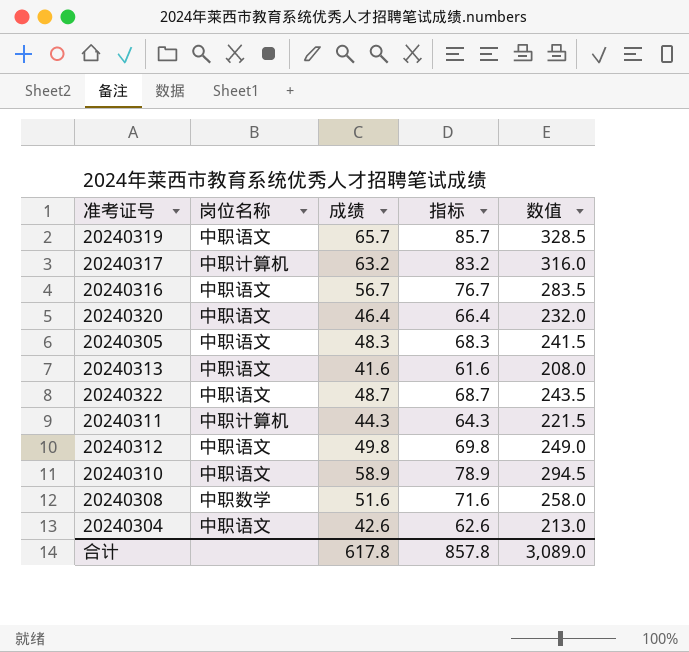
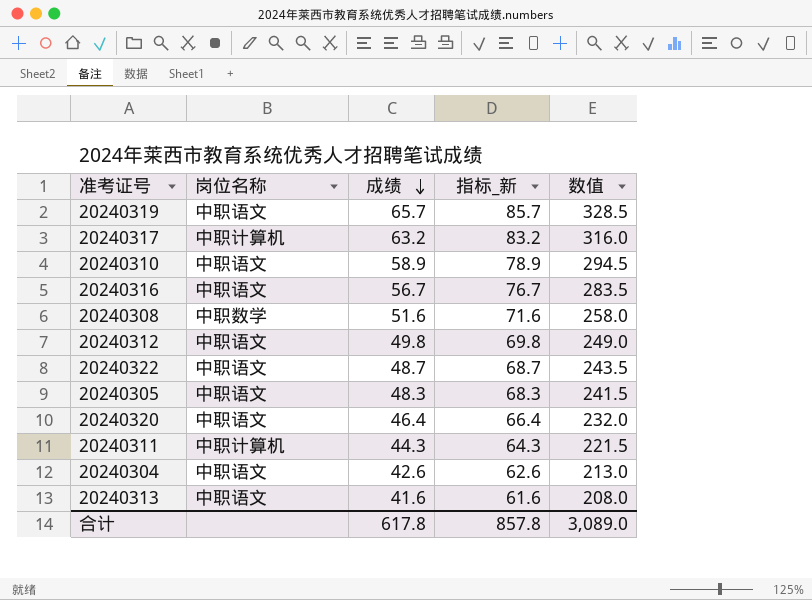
row order: none -> 成绩 descending
column name: 指标 -> 指标_新

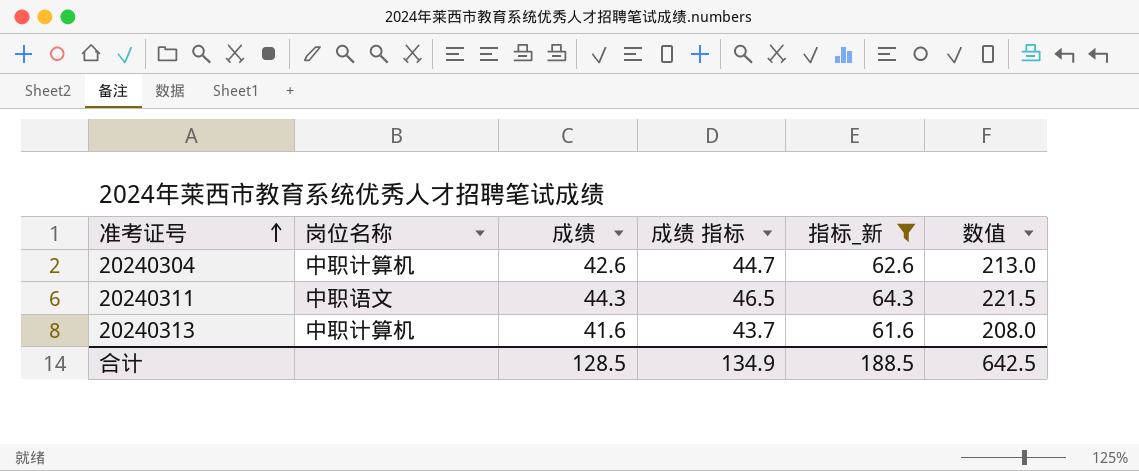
filter: none -> 指标_新 <= 64.3
row order: 成绩 descending -> 准考证号 ascending
column 成绩 指标 | formula: none -> [成绩] * 1.05
20240304 | 岗位名称: 中职语文 -> 中职计算机
20240311 | 岗位名称: 中职计算机 -> 中职语文
20240313 | 岗位名称: 中职语文 -> 中职计算机
合计 | 成绩: 617.8 -> 128.5
合计 | 指标_新: 857.8 -> 188.5
合计 | 数值: 3,089.0 -> 642.5

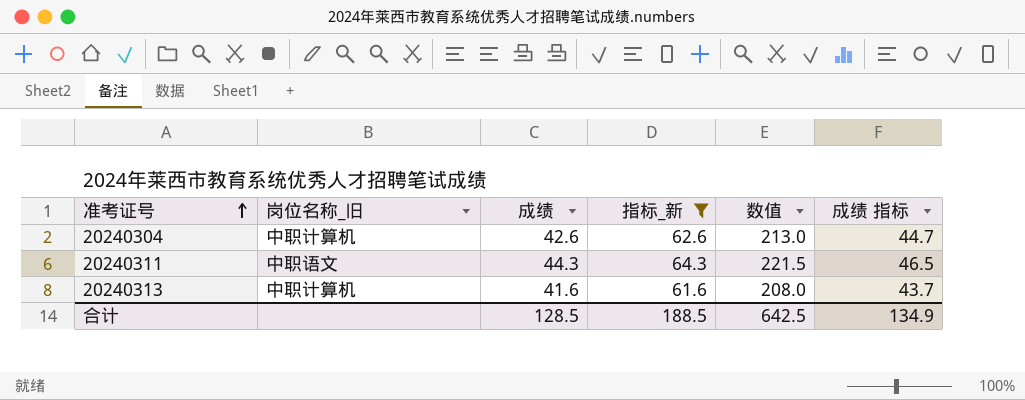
column name: 岗位名称 -> 岗位名称_旧
column 成绩 指标 | position: 4 -> 6

